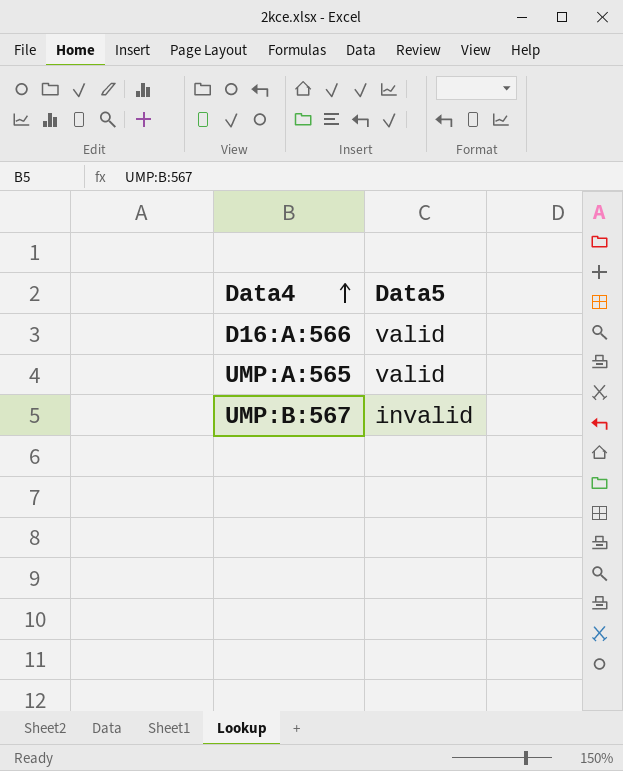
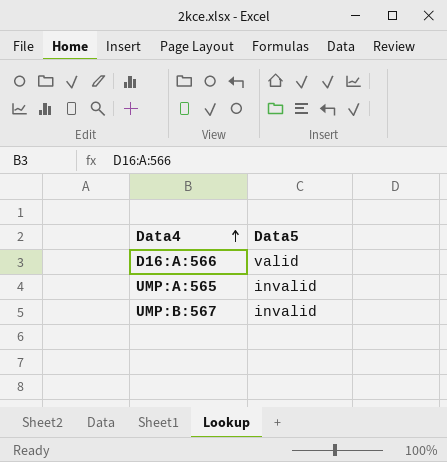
UMP:A:565 | Data5: valid -> invalid

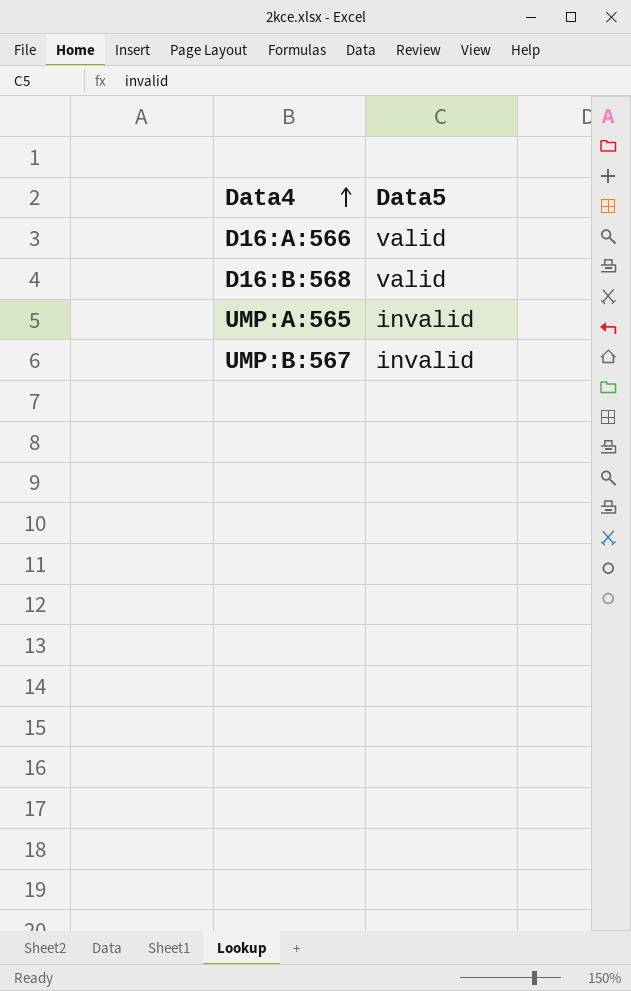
row D16:B:568: none -> valid

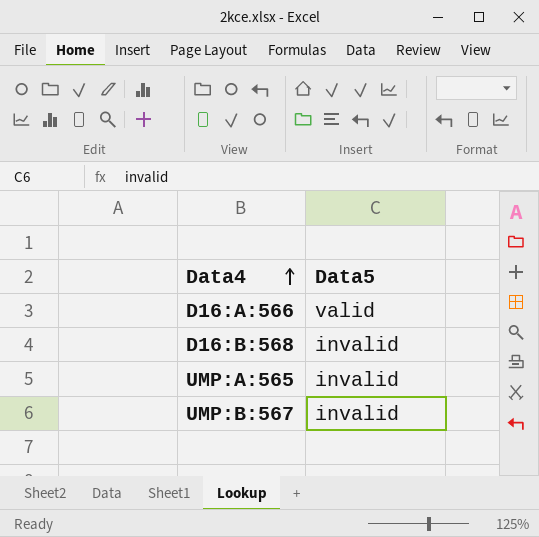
D16:B:568 | Data5: valid -> invalid

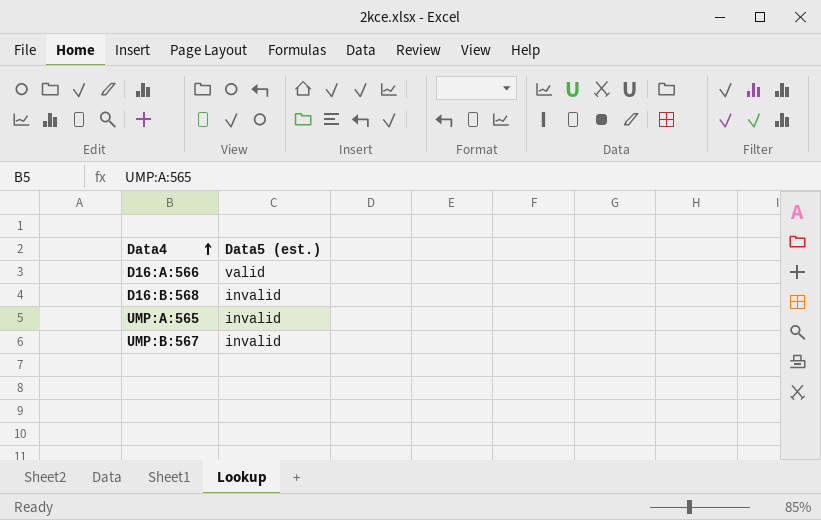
column name: Data5 -> Data5 (est.)

